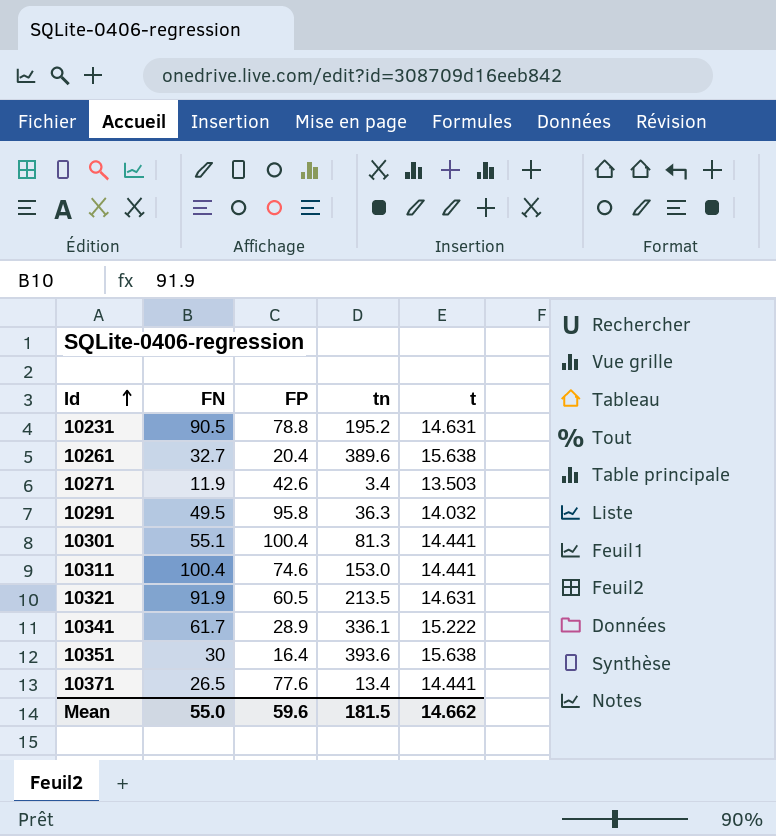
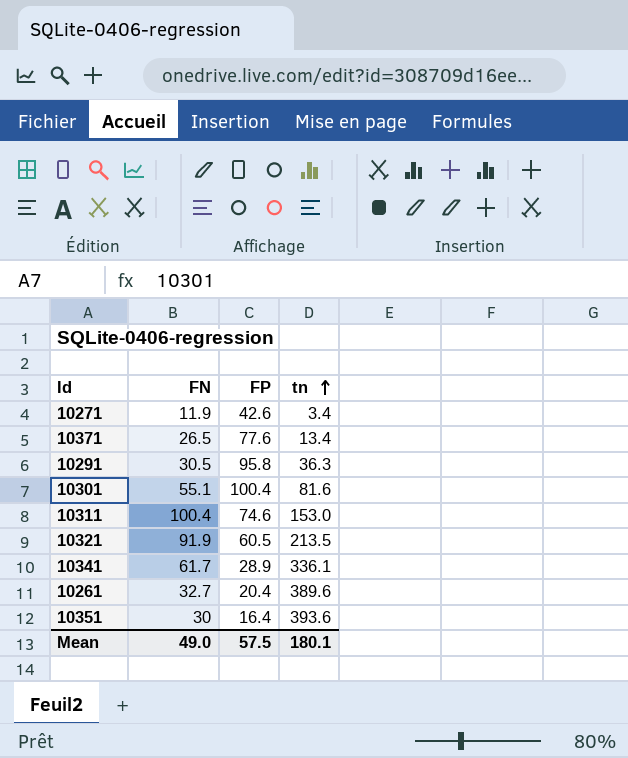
row order: Id ascending -> tn ascending
column t | position: 5 -> none
row 10231: 90.5 | 78.8 | 195.2 | 14.631 -> none
10291 | FN: 49.5 -> 30.5
10301 | tn: 81.3 -> 81.6
Mean | FN: 55.0 -> 49.0
Mean | FP: 59.6 -> 57.5
Mean | tn: 181.5 -> 180.1

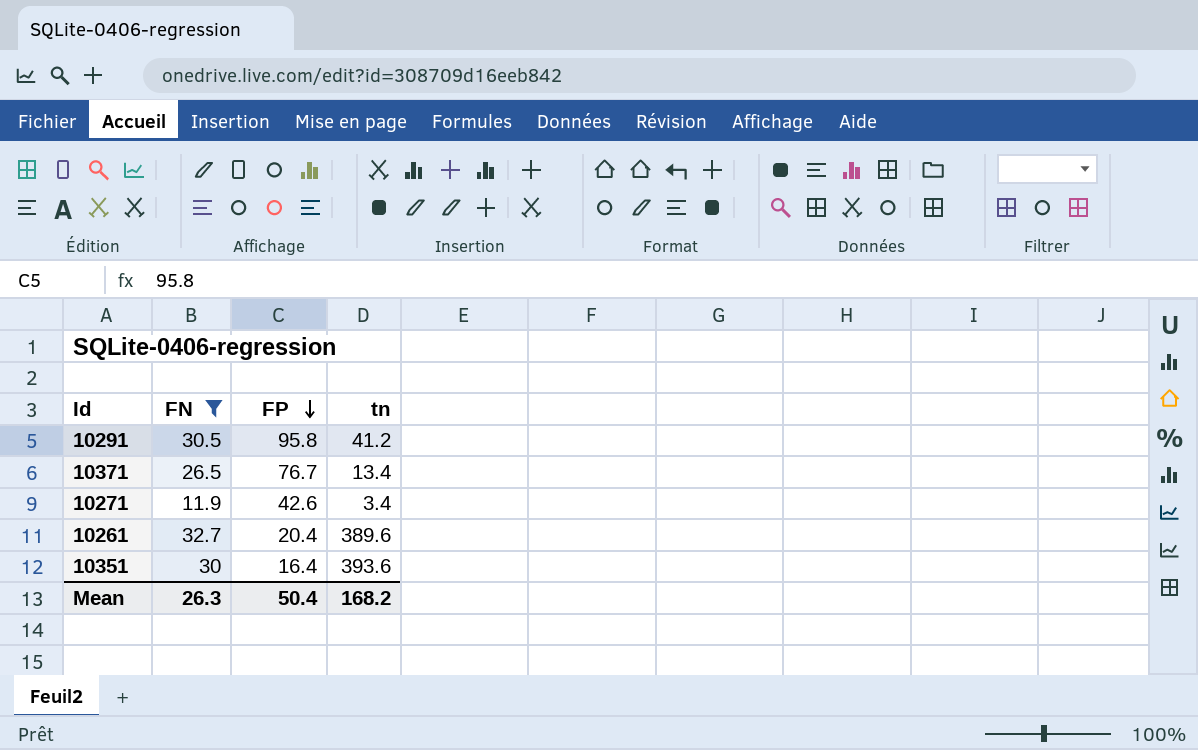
filter: none -> FN <= 32.7
row order: tn ascending -> FP descending
10291 | tn: 36.3 -> 41.2
10371 | FP: 77.6 -> 76.7
Mean | FN: 49.0 -> 26.3
Mean | FP: 57.5 -> 50.4
Mean | tn: 180.1 -> 168.2

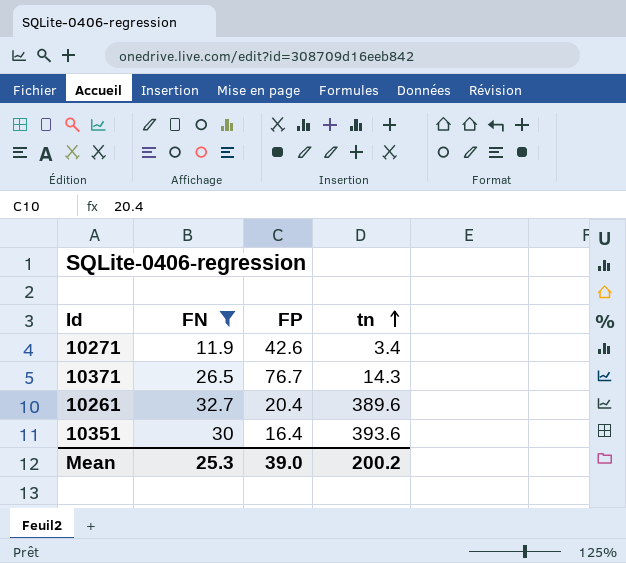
row order: FP descending -> tn ascending
row 10291: 30.5 | 95.8 | 41.2 -> none
10371 | tn: 13.4 -> 14.3
Mean | FN: 26.3 -> 25.3
Mean | FP: 50.4 -> 39.0
Mean | tn: 168.2 -> 200.2

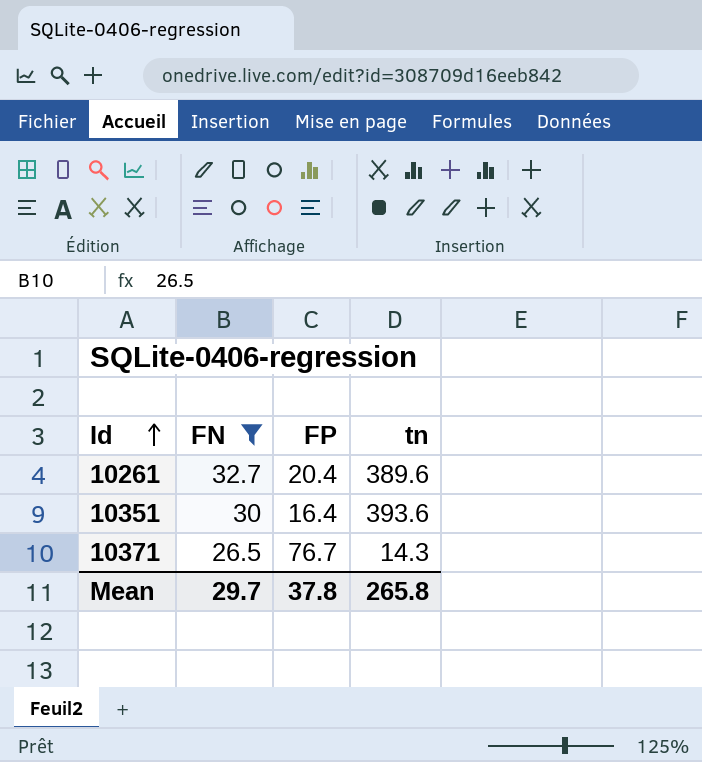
row order: tn ascending -> Id ascending
row 10271: 11.9 | 42.6 | 3.4 -> none
Mean | FN: 25.3 -> 29.7
Mean | FP: 39.0 -> 37.8
Mean | tn: 200.2 -> 265.8

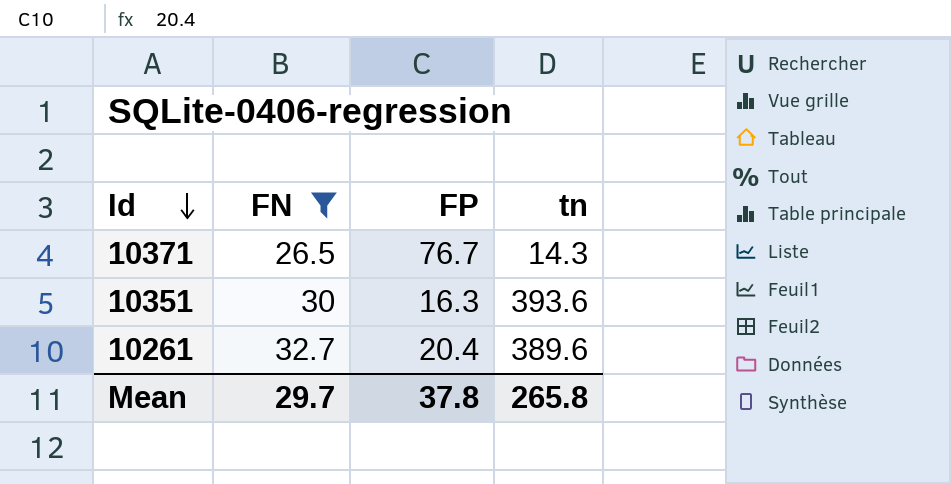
row order: Id ascending -> Id descending
10351 | FP: 16.4 -> 16.3

